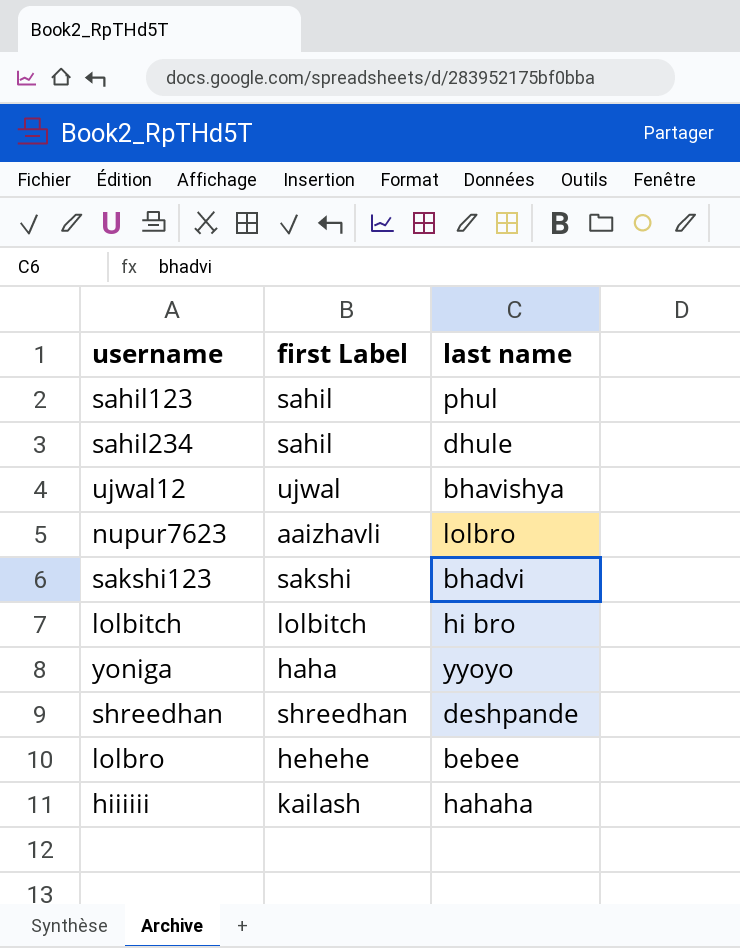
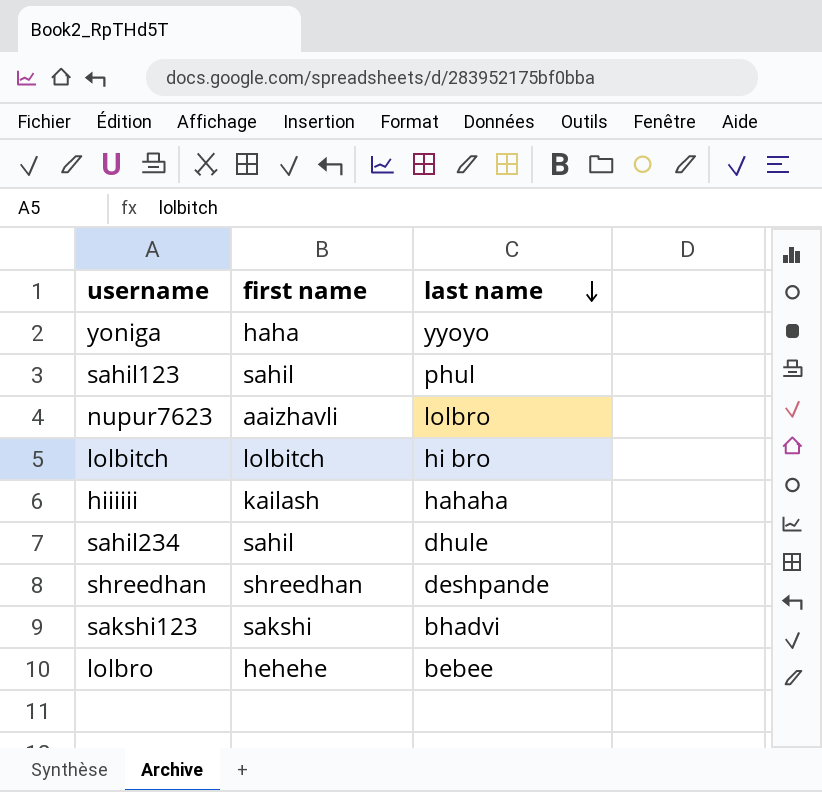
row order: none -> last name descending
column name: first Label -> first name
row ujwal12: ujwal | bhavishya -> none

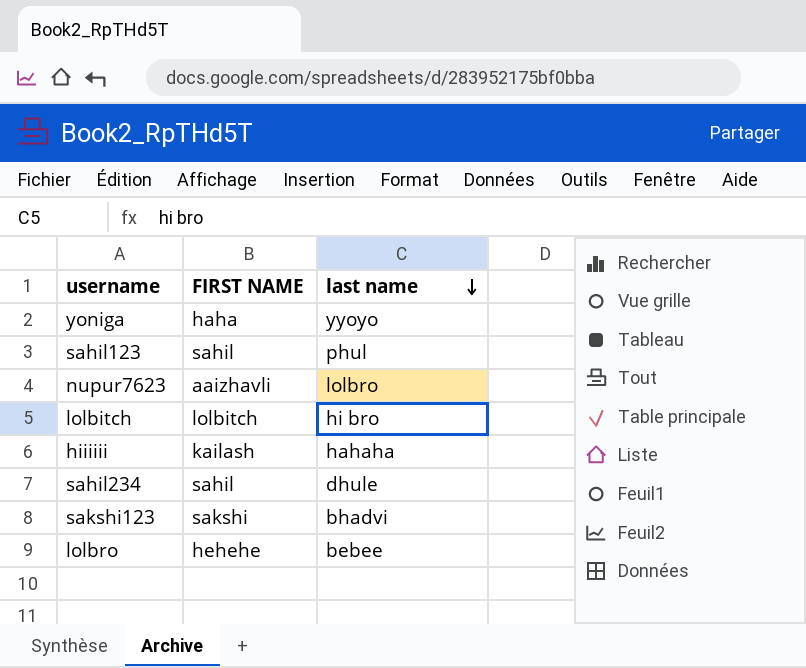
column name: first name -> FIRST NAME
row shreedhan: shreedhan | deshpande -> none

